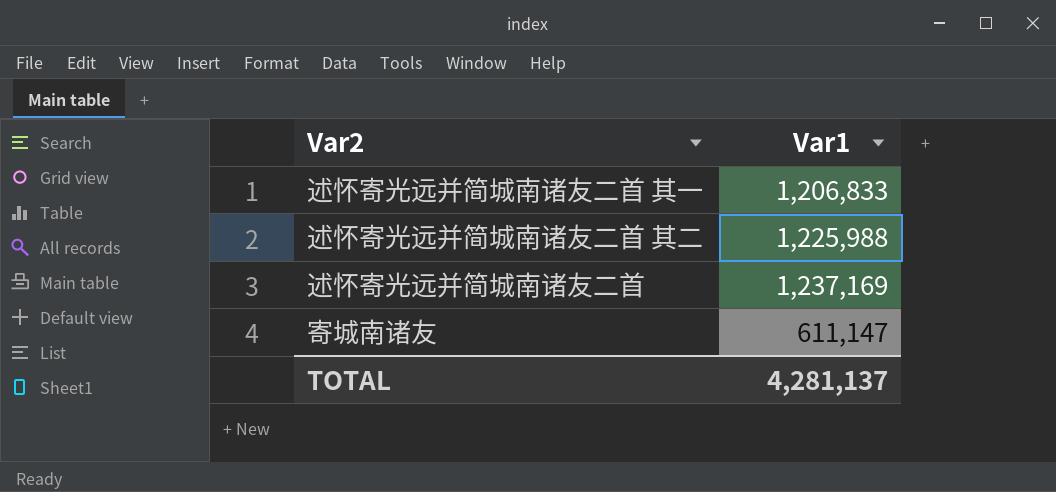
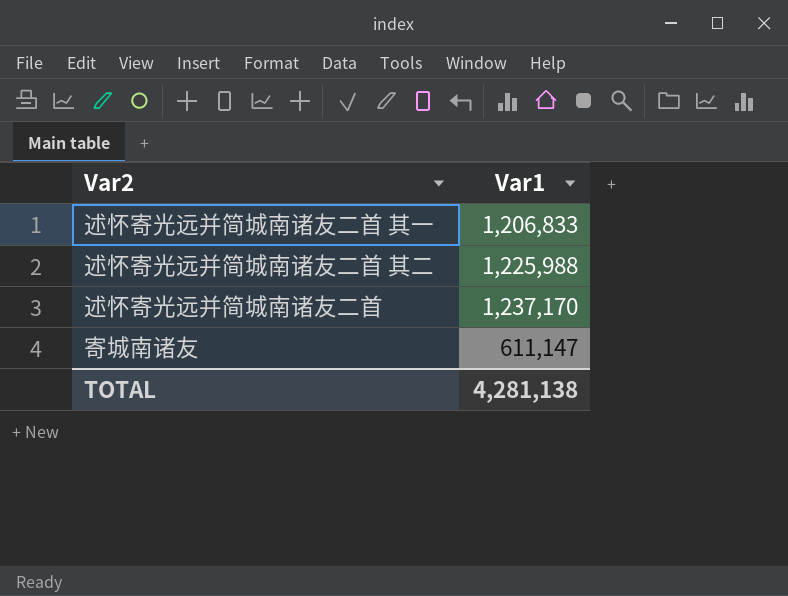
述怀寄光远并简城南诸友二首 | Var1: 1,237,169 -> 1,237,170
TOTAL | Var1: 4,281,137 -> 4,281,138

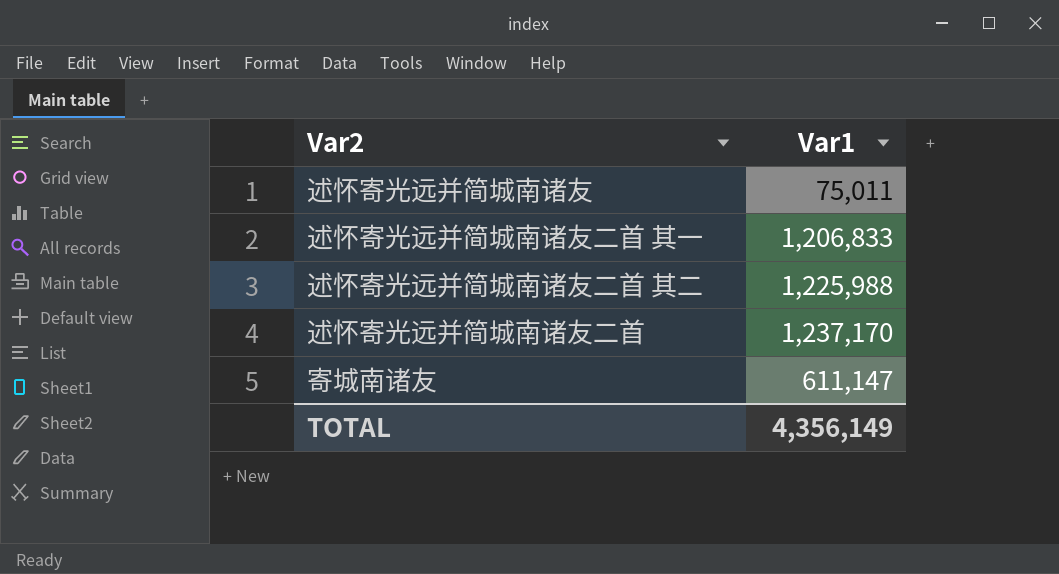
row 述怀寄光远并简城南诸友: none -> 75,011
TOTAL | Var1: 4,281,138 -> 4,356,149

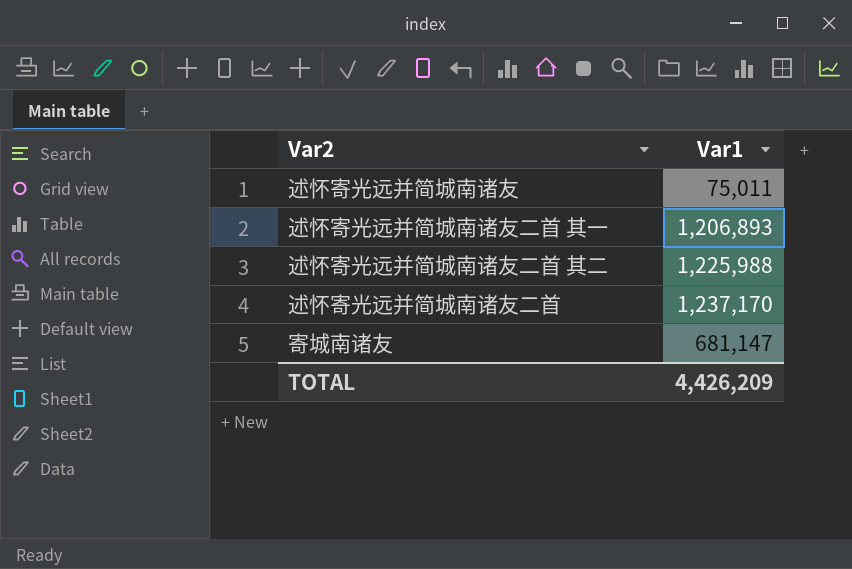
述怀寄光远并简城南诸友二首 其一 | Var1: 1,206,833 -> 1,206,893
寄城南诸友 | Var1: 611,147 -> 681,147
TOTAL | Var1: 4,356,149 -> 4,426,209

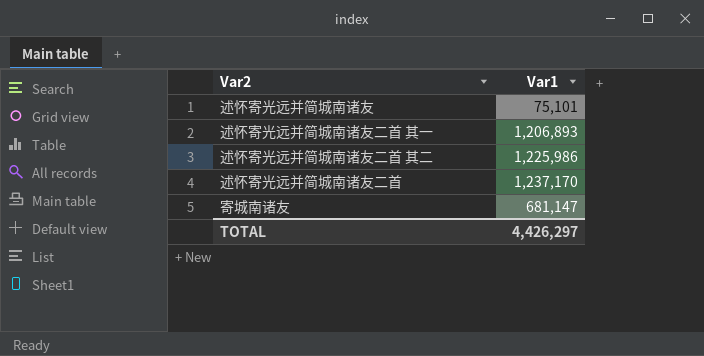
述怀寄光远并简城南诸友 | Var1: 75,011 -> 75,101
述怀寄光远并简城南诸友二首 其二 | Var1: 1,225,988 -> 1,225,986
TOTAL | Var1: 4,426,209 -> 4,426,297

